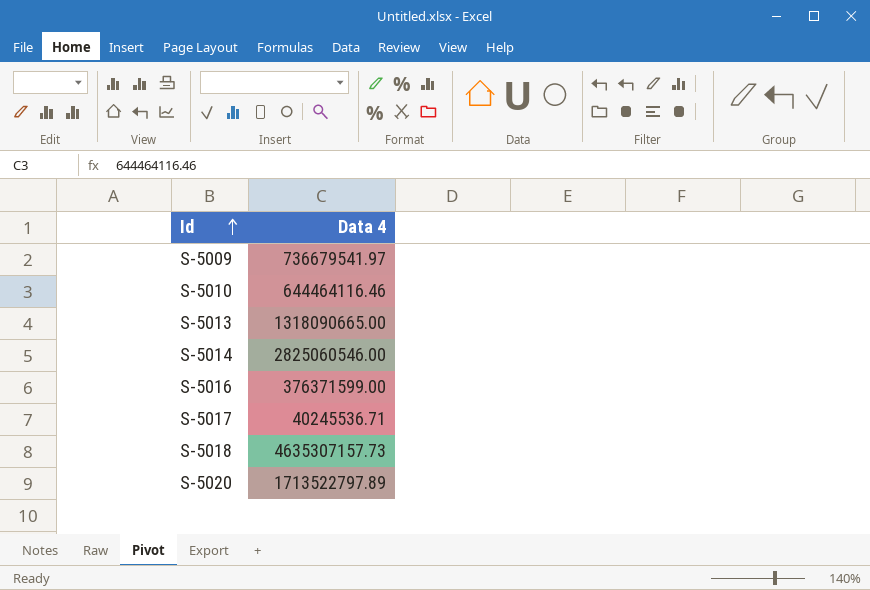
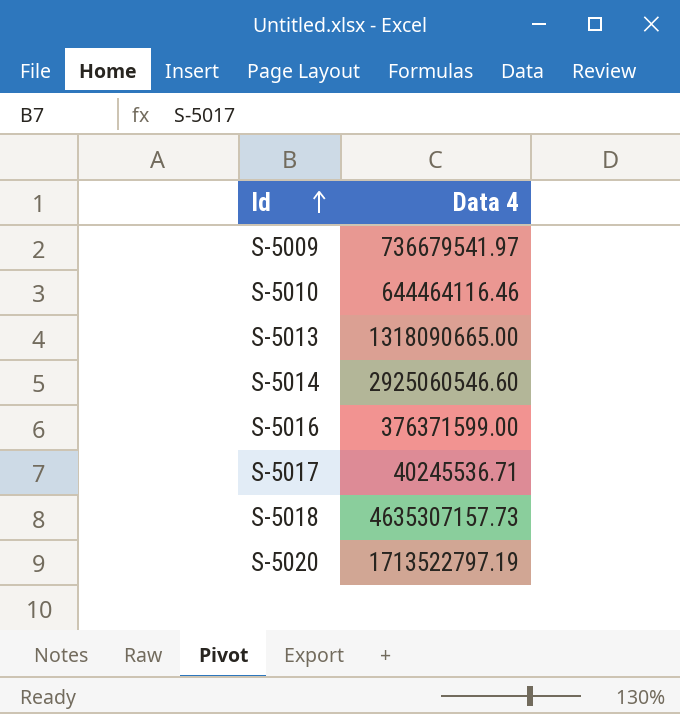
S-5014 | Data 4: 2825060546.00 -> 2925060546.60
S-5020 | Data 4: 1713522797.89 -> 1713522797.19

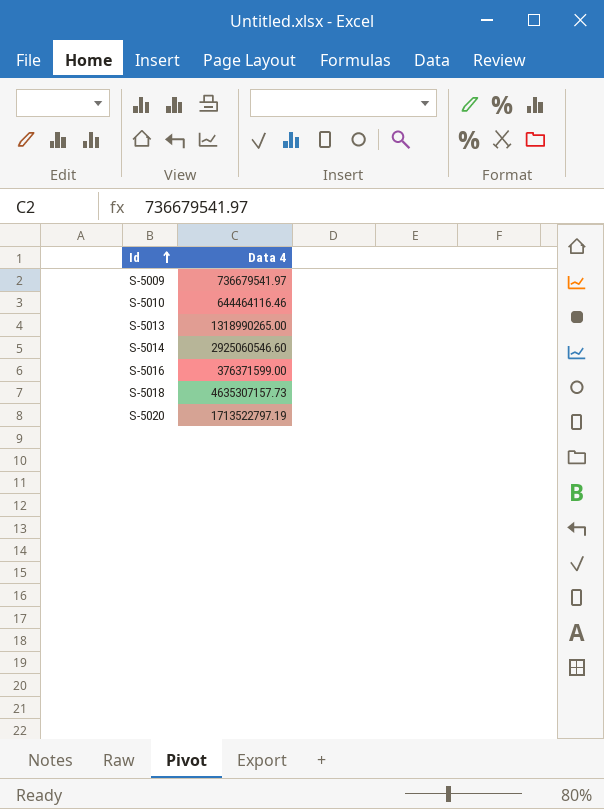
row S-5017: 40245536.71 -> none
S-5013 | Data 4: 1318090665.00 -> 1318990265.00

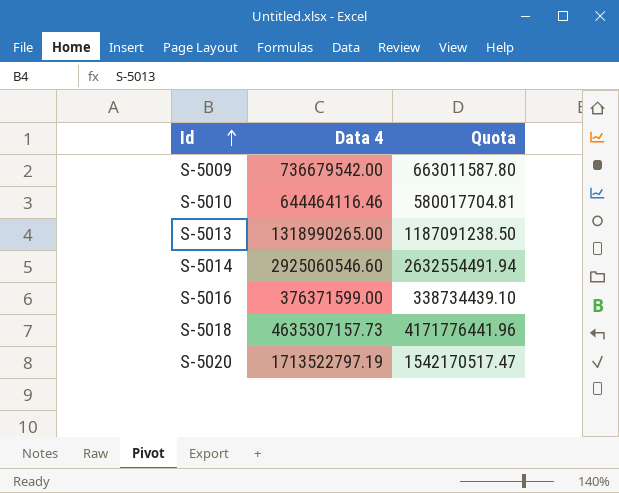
column Quota | formula: none -> [Data 4] * 0.9
S-5009 | Data 4: 736679541.97 -> 736679542.00

